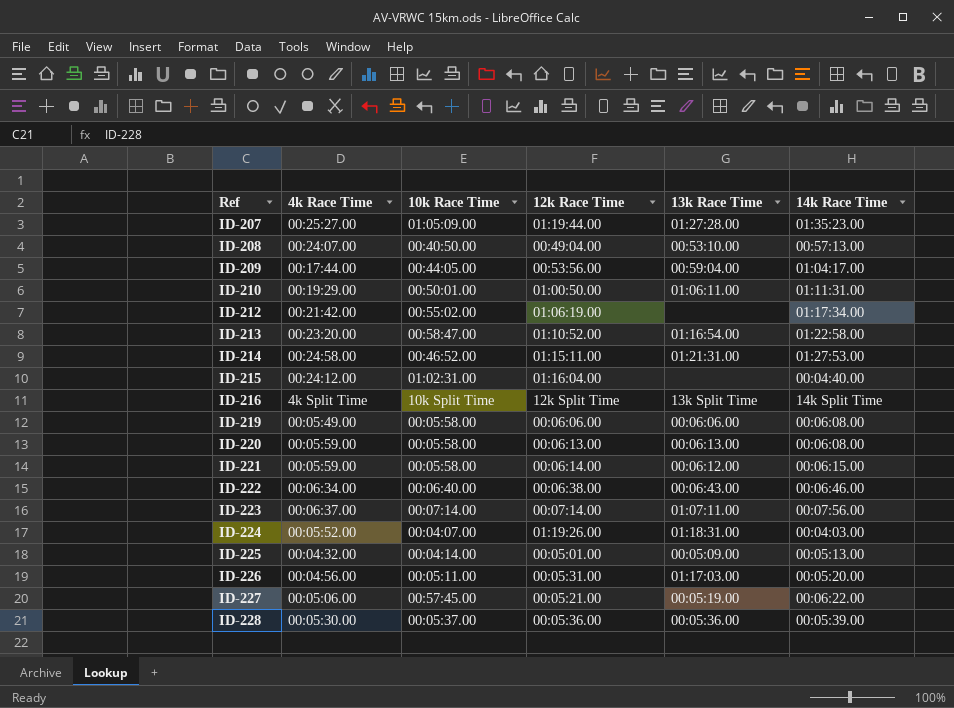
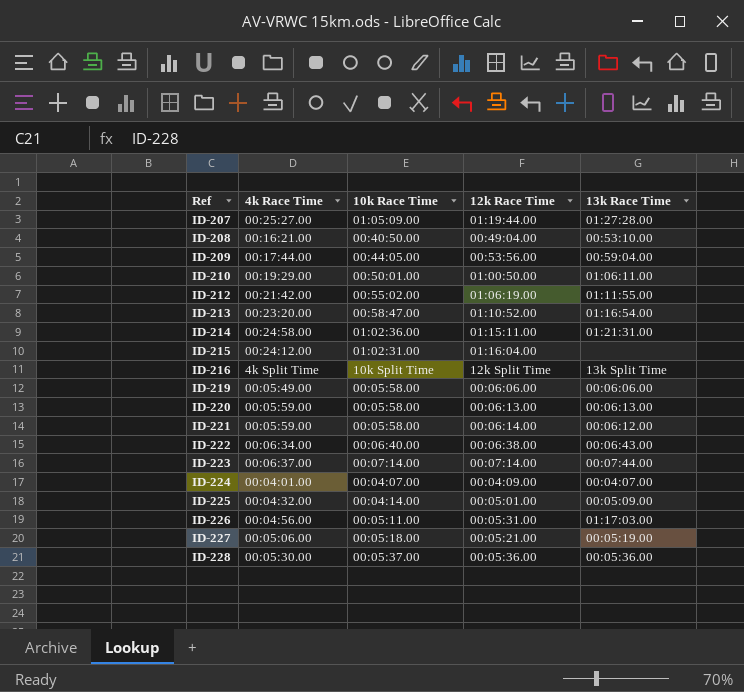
column 14k Race Time | position: 6 -> none
ID-208 | 4k Race Time: 00:24:07.00 -> 00:16:21.00
ID-212 | 13k Race Time: none -> 01:11:55.00
ID-214 | 10k Race Time: 00:46:52.00 -> 01:02:36.00
ID-223 | 13k Race Time: 01:07:11.00 -> 00:07:44.00
ID-224 | 4k Race Time: 00:05:52.00 -> 00:04:01.00
ID-224 | 12k Race Time: 01:19:26.00 -> 00:04:09.00
ID-224 | 13k Race Time: 01:18:31.00 -> 00:04:07.00
ID-227 | 10k Race Time: 00:57:45.00 -> 00:05:18.00

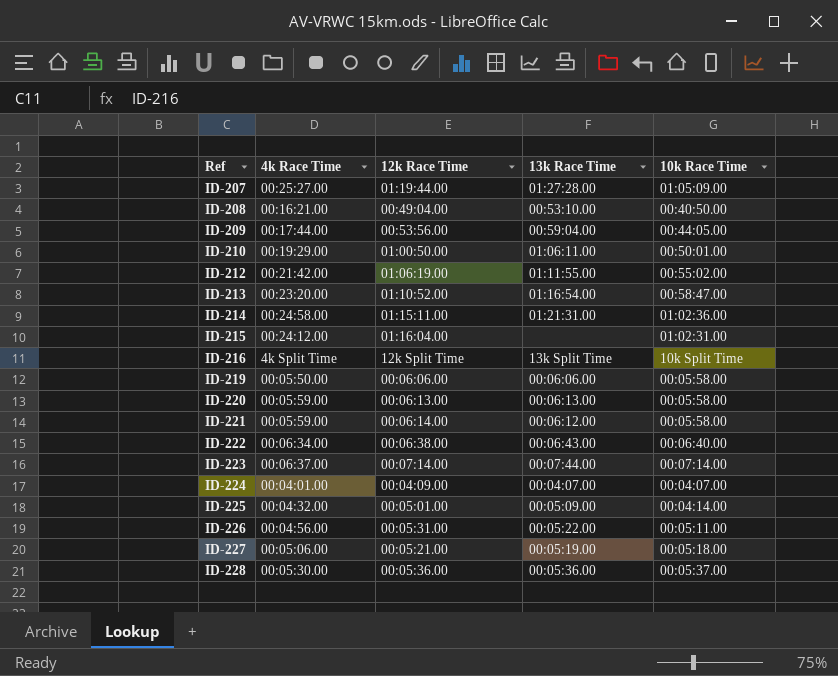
column 10k Race Time | position: 3 -> 5
ID-219 | 4k Race Time: 00:05:49.00 -> 00:05:50.00
ID-226 | 13k Race Time: 01:17:03.00 -> 00:05:22.00

